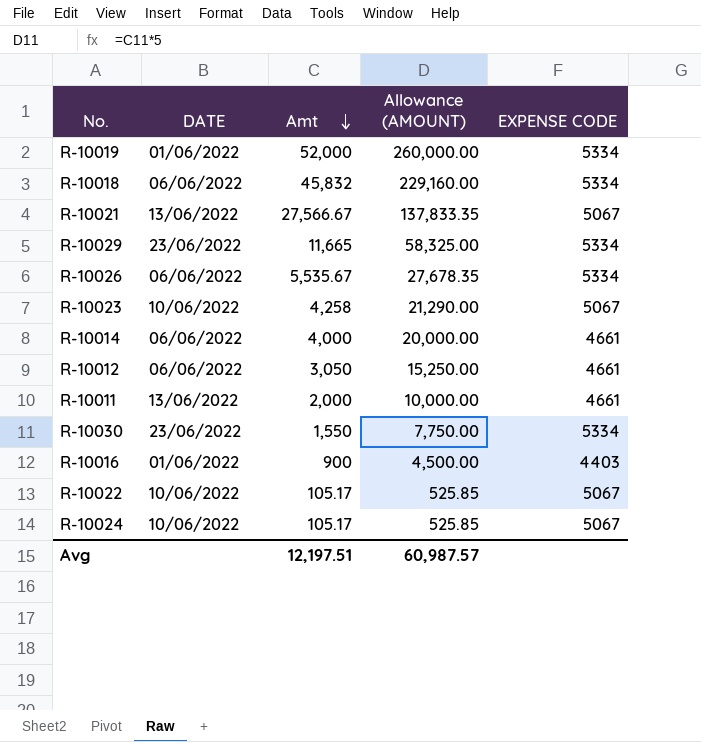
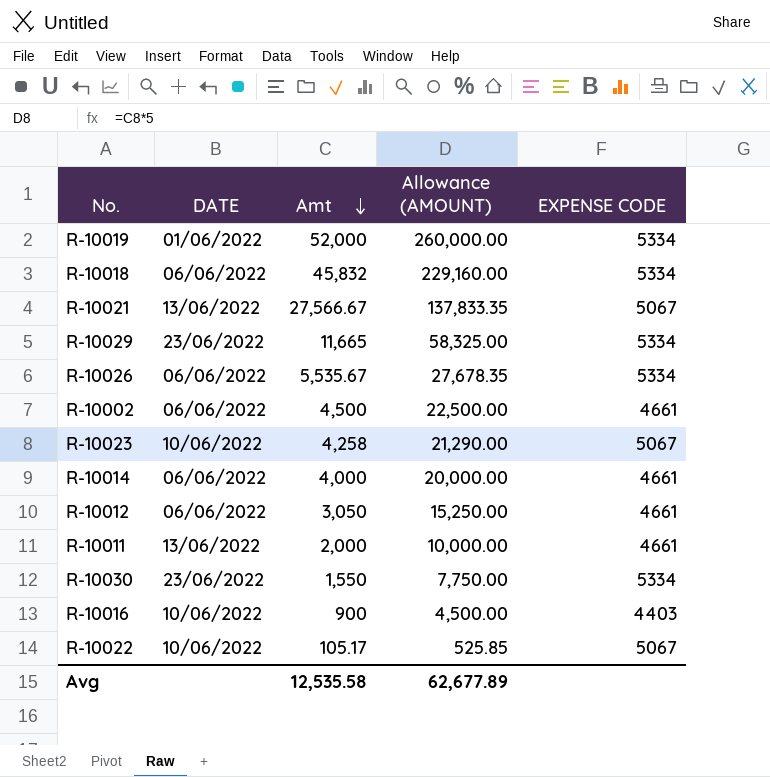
row R-10024: 10/06/2022 | 105.17 | 525.85 | 5067 -> none
row R-10002: none -> 06/06/2022 | 4,500 | 22,500.00 | 4661
R-10016 | DATE: 01/06/2022 -> 10/06/2022
Avg | Amt: 12,197.51 -> 12,535.58
Avg | Allowance (AMOUNT): 60,987.57 -> 62,677.89

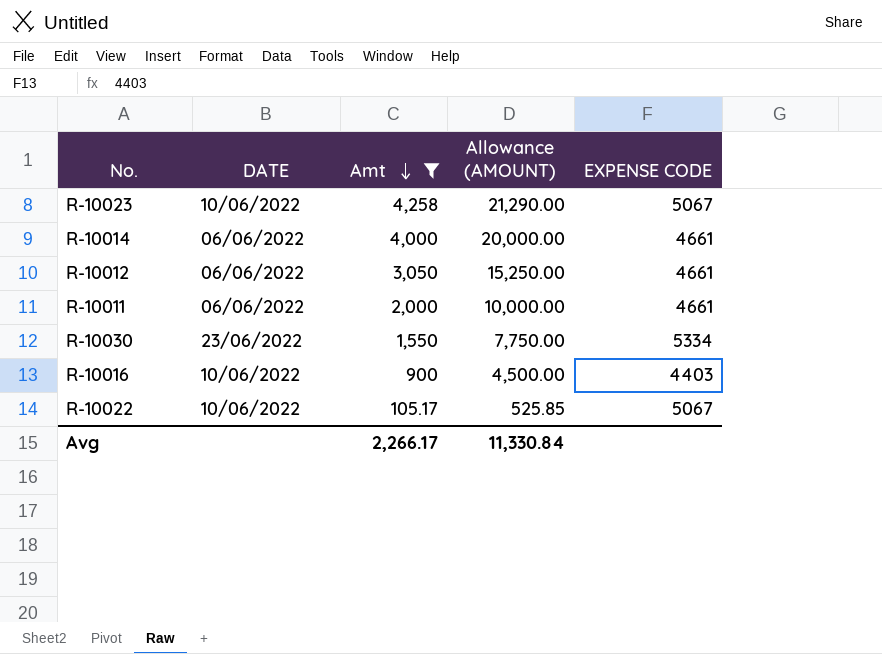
filter: none -> Amt <= 4,258
R-10011 | DATE: 13/06/2022 -> 06/06/2022
Avg | Amt: 12,535.58 -> 2,266.17
Avg | Allowance (AMOUNT): 62,677.89 -> 11,330.84

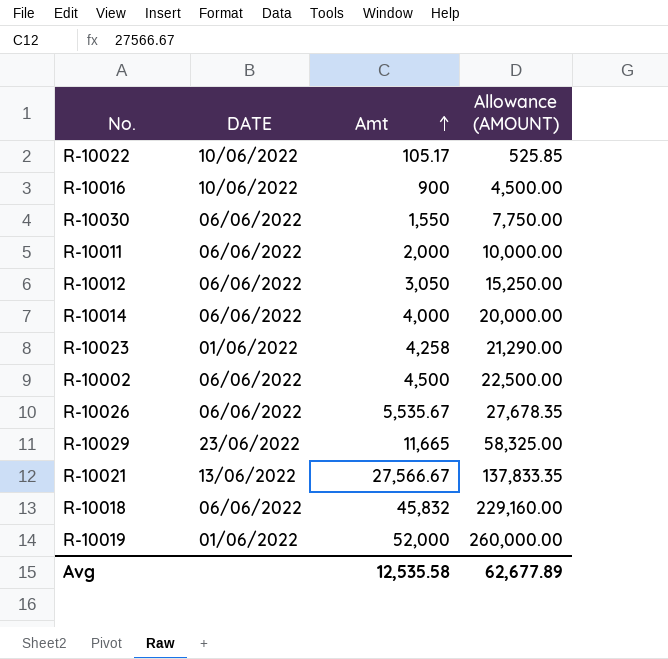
filter: Amt <= 4,258 -> none
row order: Amt descending -> Amt ascending
column EXPENSE CODE | position: 5 -> none
R-10030 | DATE: 23/06/2022 -> 06/06/2022
R-10023 | DATE: 10/06/2022 -> 01/06/2022
Avg | Amt: 2,266.17 -> 12,535.58
Avg | Allowance (AMOUNT): 11,330.84 -> 62,677.89

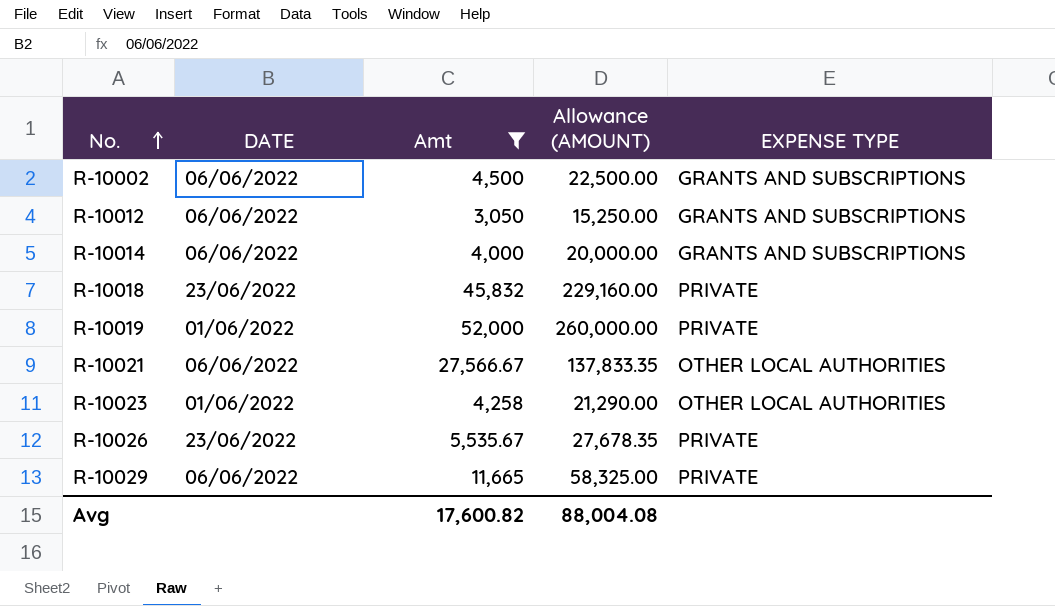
filter: none -> Amt >= 3,050
row order: Amt ascending -> No. ascending
column EXPENSE TYPE | position: none -> 5
R-10018 | DATE: 06/06/2022 -> 23/06/2022
R-10021 | DATE: 13/06/2022 -> 06/06/2022
R-10026 | DATE: 06/06/2022 -> 23/06/2022
R-10029 | DATE: 23/06/2022 -> 06/06/2022
Avg | Amt: 12,535.58 -> 17,600.82
Avg | Allowance (AMOUNT): 62,677.89 -> 88,004.08

